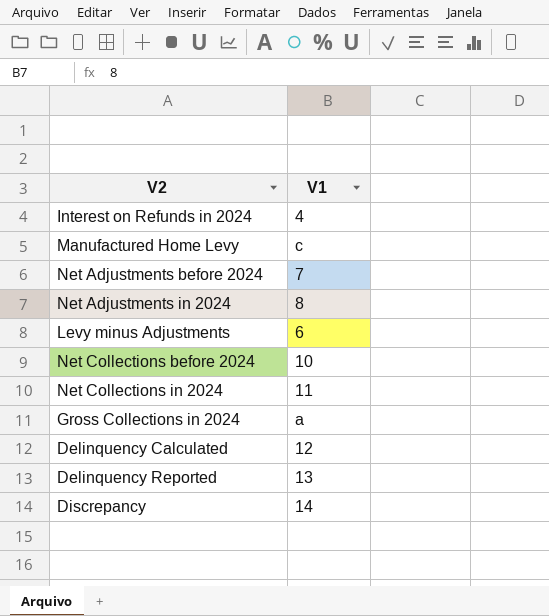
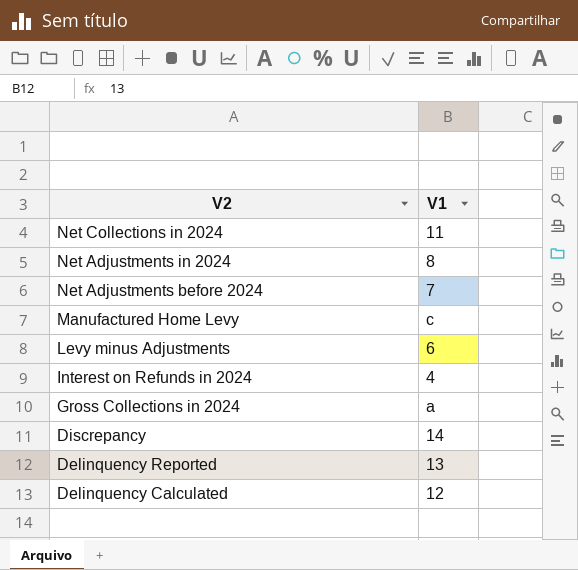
row order: none -> V2 descending
row Net Collections before 2024: 10 -> none

